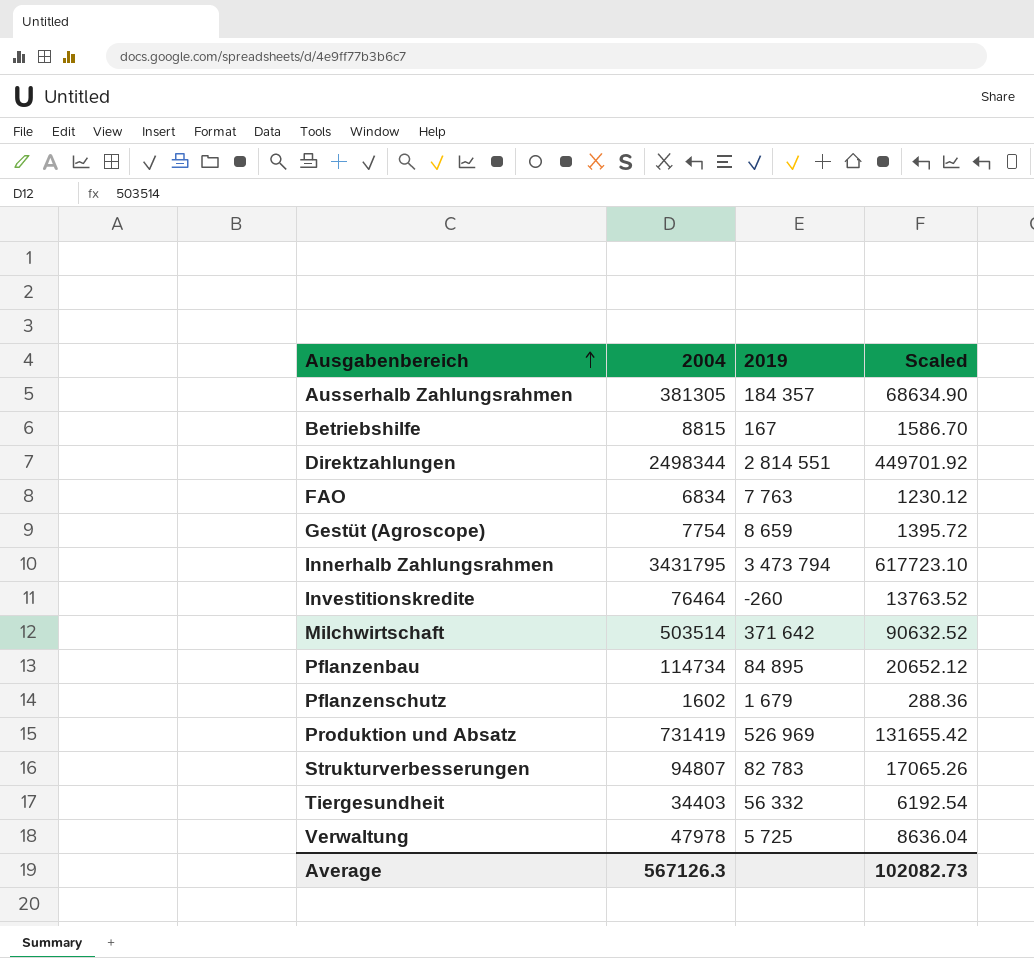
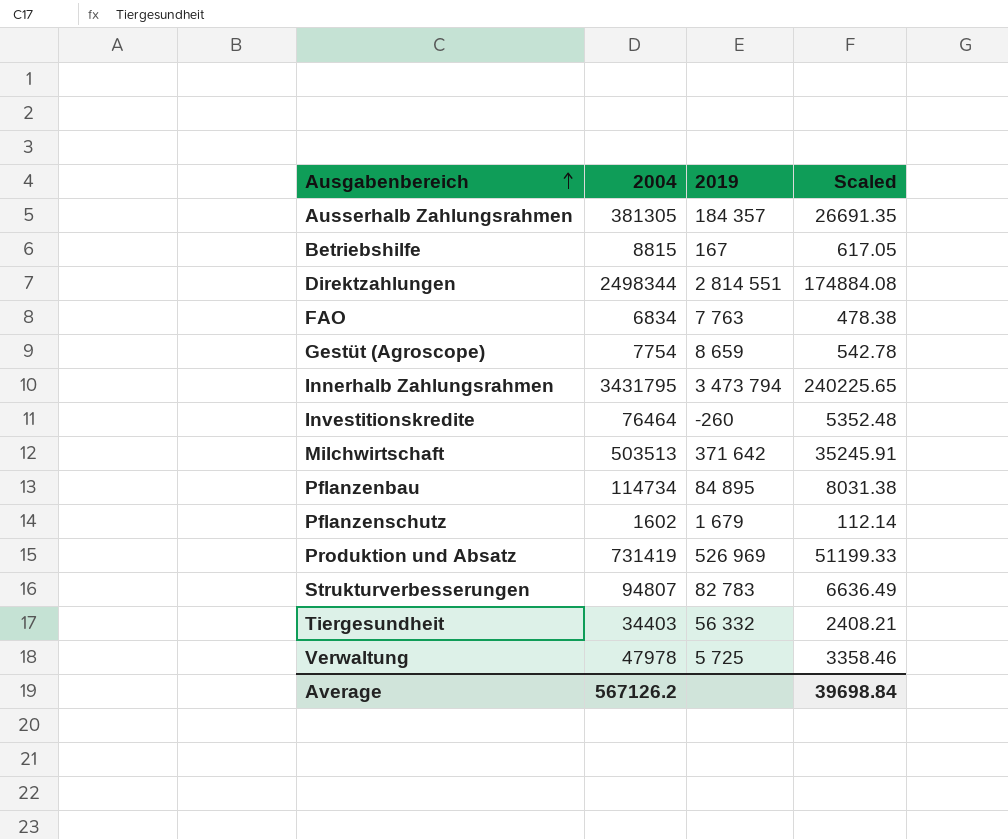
column Scaled | formula: [2004] * 0.18 -> [2004] * 0.07
Milchwirtschaft | 2004: 503514 -> 503513
Average | 2004: 567126.3 -> 567126.2
Average | Scaled: 102082.73 -> 39698.84

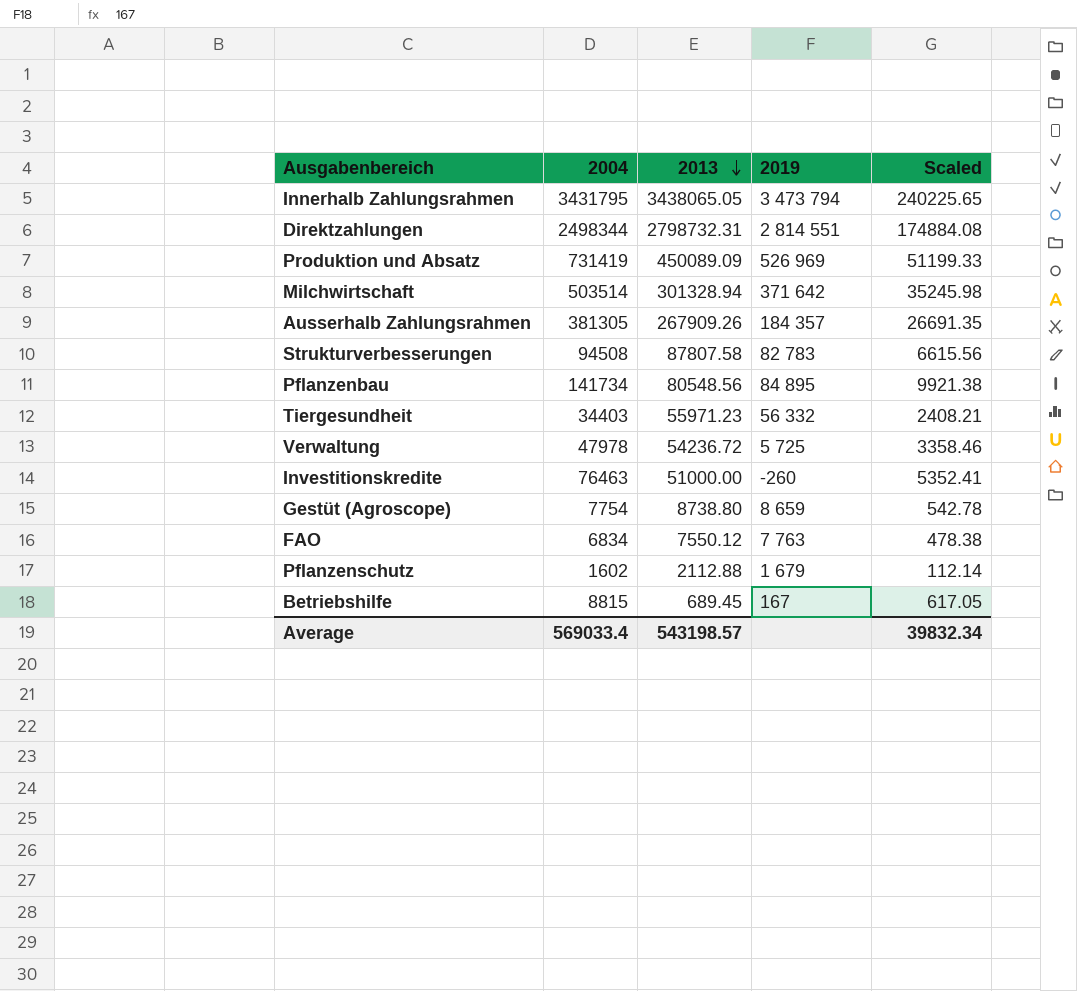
row order: Ausgabenbereich ascending -> 2013 descending
column 2013 | position: none -> 3
Milchwirtschaft | 2004: 503513 -> 503514
Milchwirtschaft | Scaled: 35245.91 -> 35245.98
Strukturverbesserungen | 2004: 94807 -> 94508
Strukturverbesserungen | Scaled: 6636.49 -> 6615.56
Pflanzenbau | 2004: 114734 -> 141734
Pflanzenbau | Scaled: 8031.38 -> 9921.38
Investitionskredite | 2004: 76464 -> 76463
Investitionskredite | Scaled: 5352.48 -> 5352.41
Average | 2004: 567126.2 -> 569033.4
Average | Scaled: 39698.84 -> 39832.34

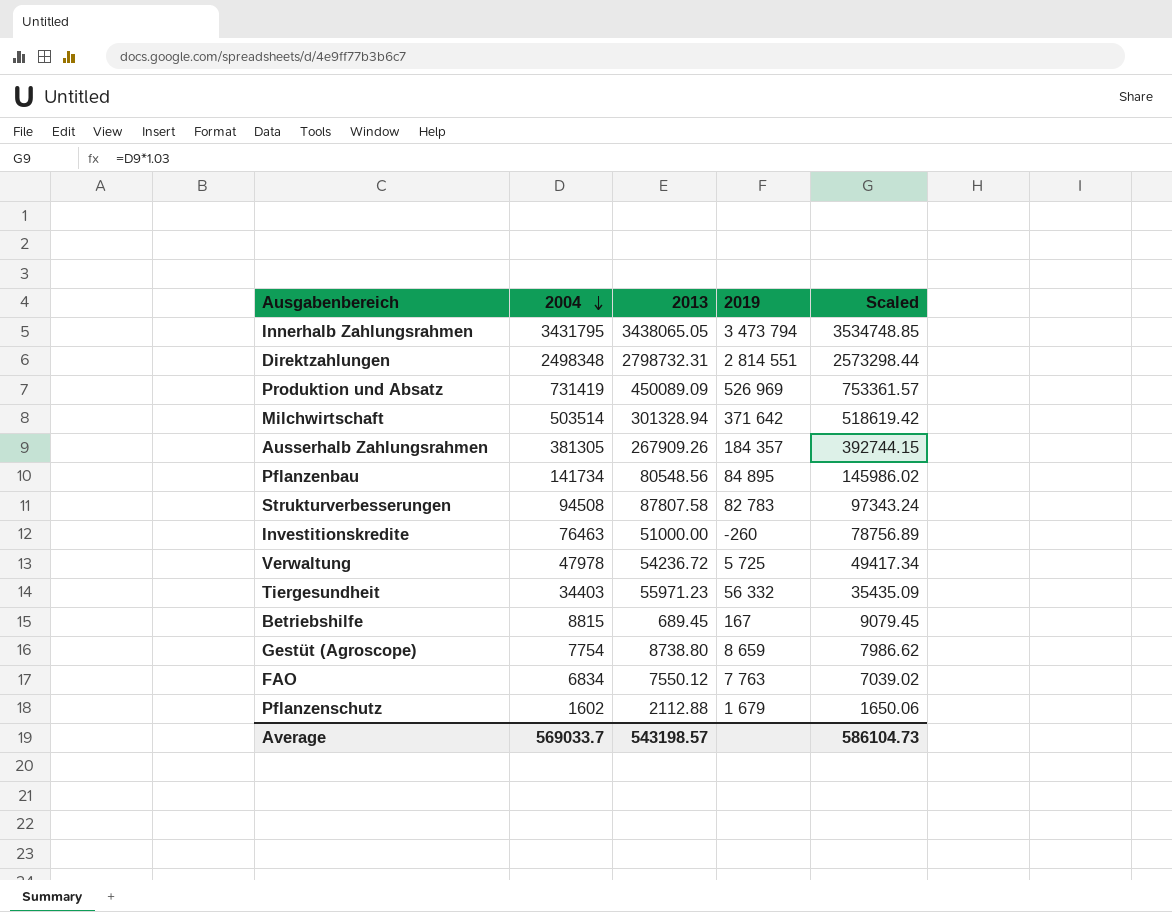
row order: 2013 descending -> 2004 descending
column Scaled | formula: [2004] * 0.07 -> [2004] * 1.03
Direktzahlungen | 2004: 2498344 -> 2498348
Average | 2004: 569033.4 -> 569033.7
Average | Scaled: 39832.34 -> 586104.73

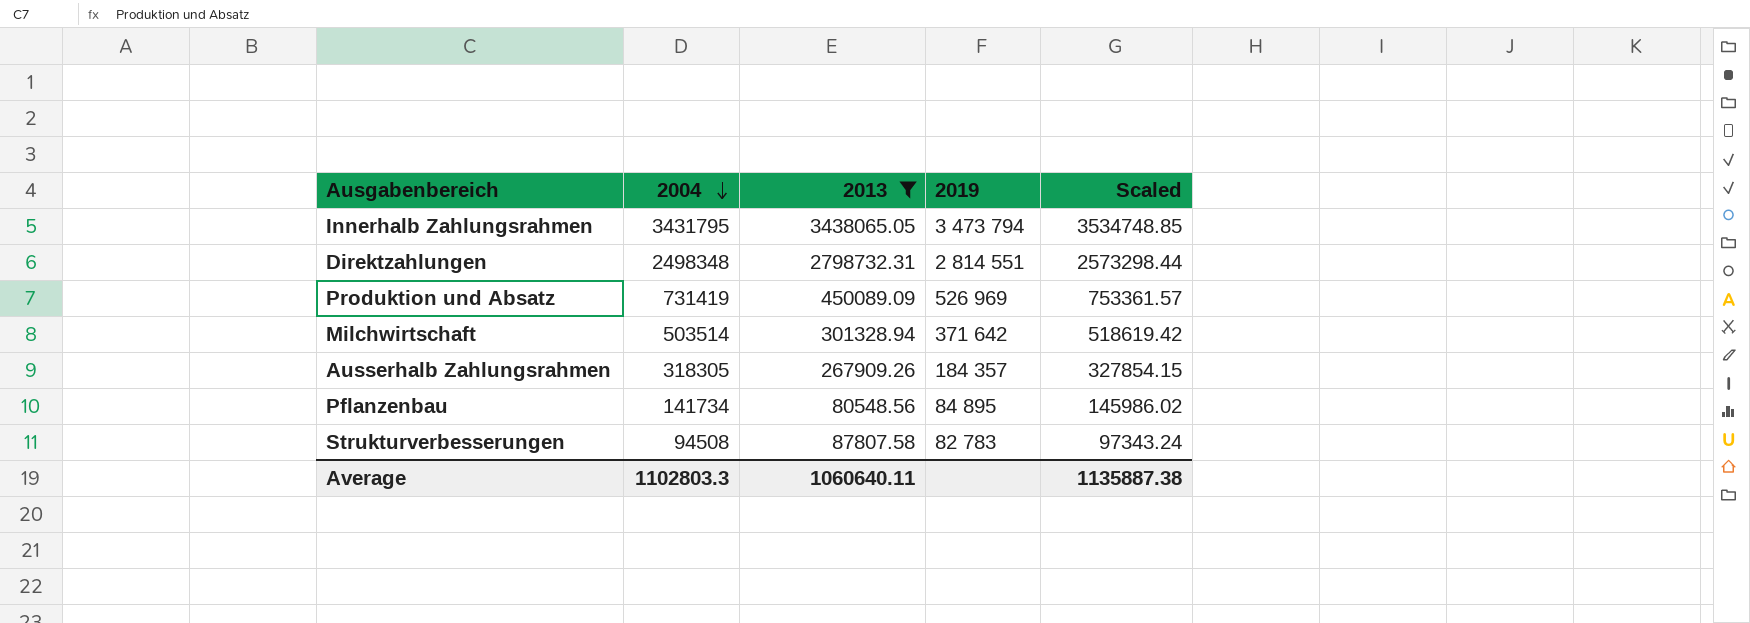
filter: none -> 2013 >= 80548.56
Ausserhalb Zahlungsrahmen | 2004: 381305 -> 318305
Ausserhalb Zahlungsrahmen | Scaled: 392744.15 -> 327854.15
Average | 2004: 569033.7 -> 1102803.3
Average | 2013: 543198.57 -> 1060640.11
Average | Scaled: 586104.73 -> 1135887.38

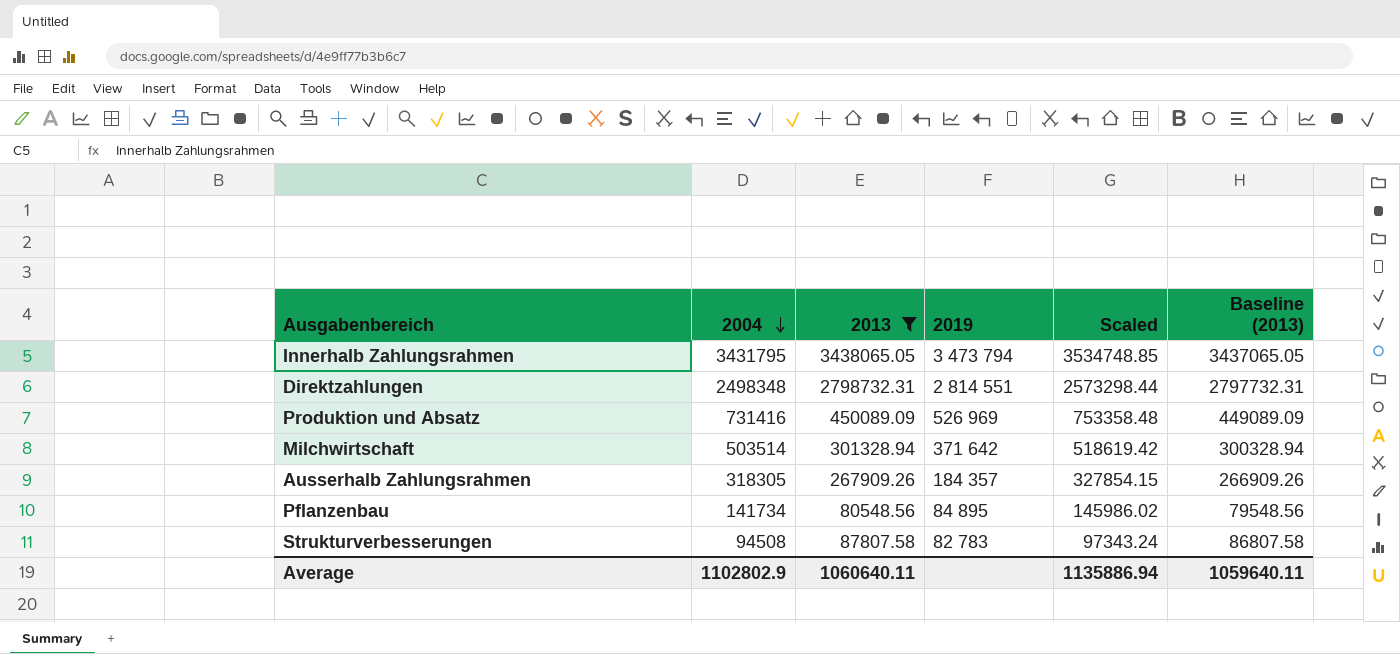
column Baseline (2013) | formula: none -> [2013] - 1000
Produktion und Absatz | 2004: 731419 -> 731416
Produktion und Absatz | Scaled: 753361.57 -> 753358.48
Average | 2004: 1102803.3 -> 1102802.9
Average | Scaled: 1135887.38 -> 1135886.94

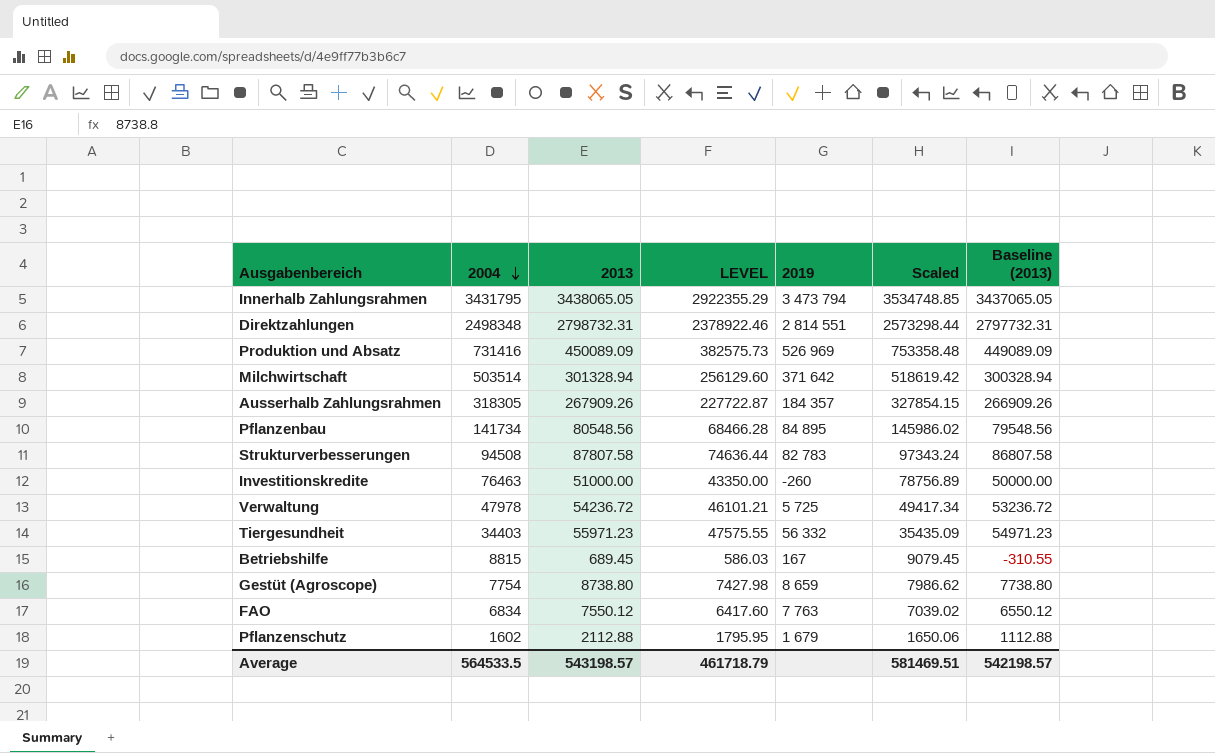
filter: 2013 >= 80548.56 -> none
column LEVEL | formula: none -> [2013] * 0.85
Average | 2004: 1102802.9 -> 564533.5
Average | 2013: 1060640.11 -> 543198.57
Average | Scaled: 1135886.94 -> 581469.51
Average | Baseline (2013): 1059640.11 -> 542198.57

